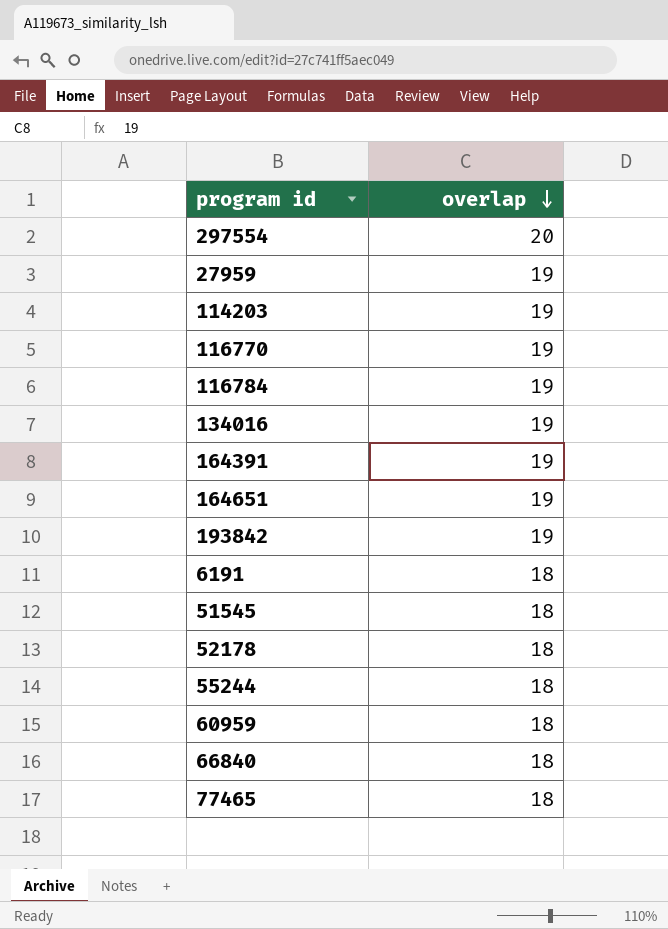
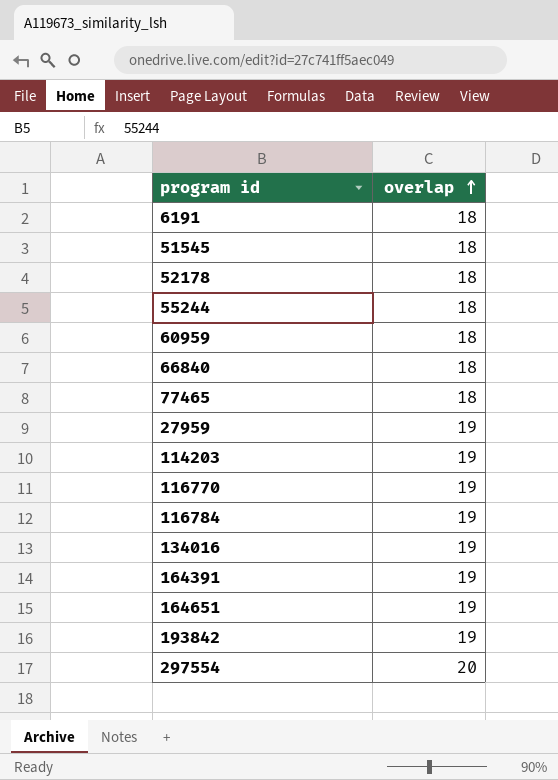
row order: overlap descending -> overlap ascending

